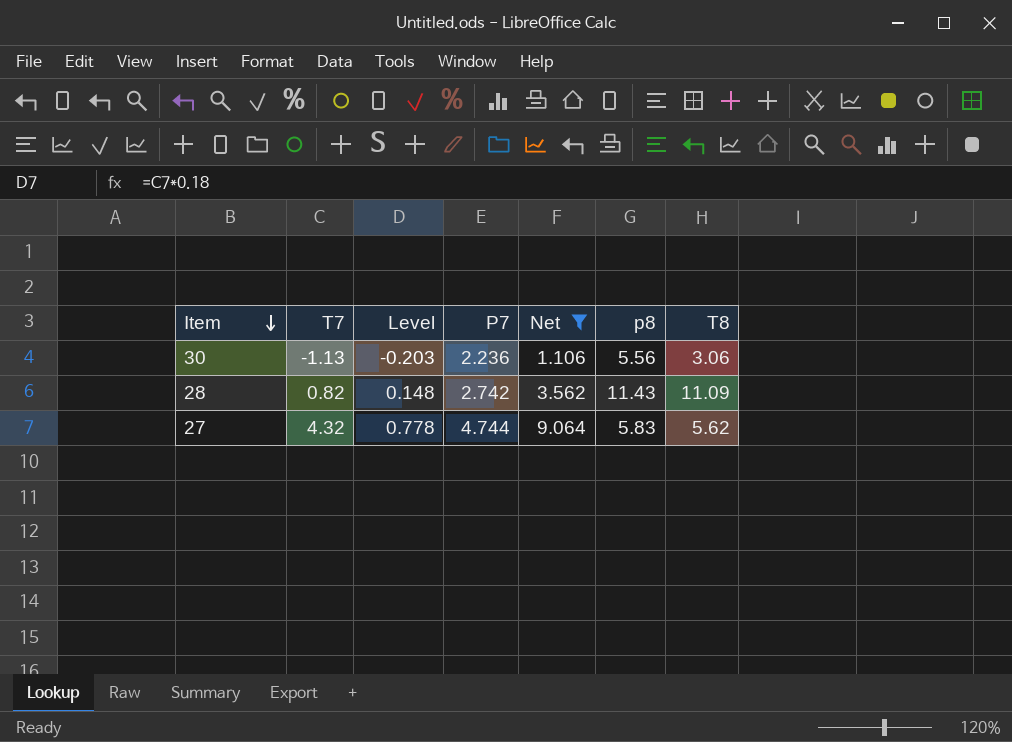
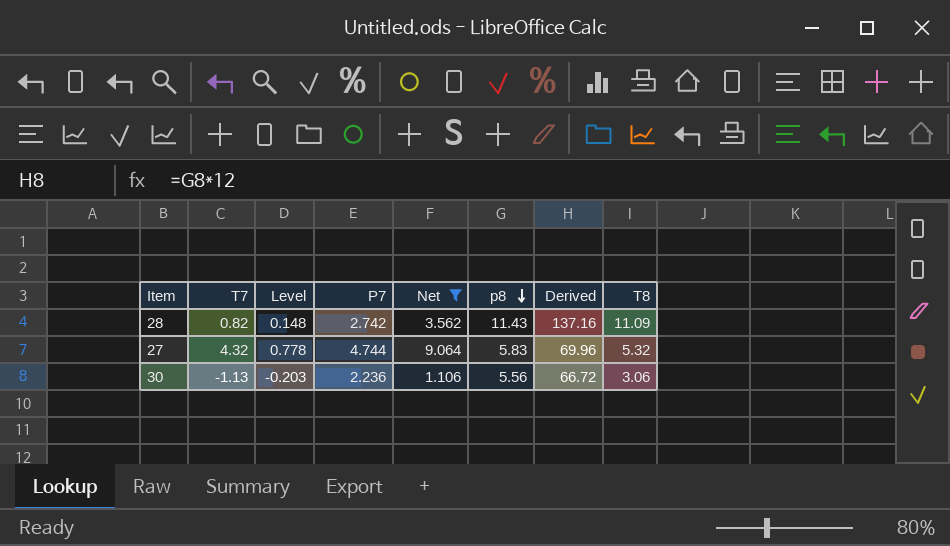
row order: Item descending -> p8 descending
column Derived | formula: none -> [p8] * 12
27 | T8: 5.62 -> 5.32

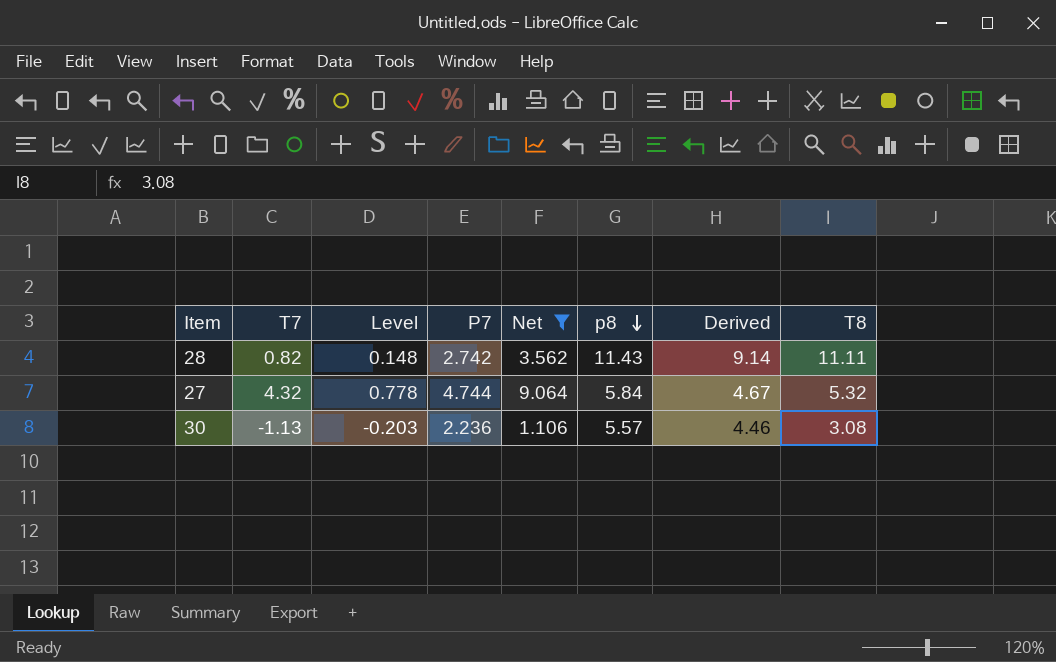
column Derived | formula: [p8] * 12 -> [p8] * 0.8
28 | T8: 11.09 -> 11.11
27 | p8: 5.83 -> 5.84
30 | p8: 5.56 -> 5.57
30 | T8: 3.06 -> 3.08

